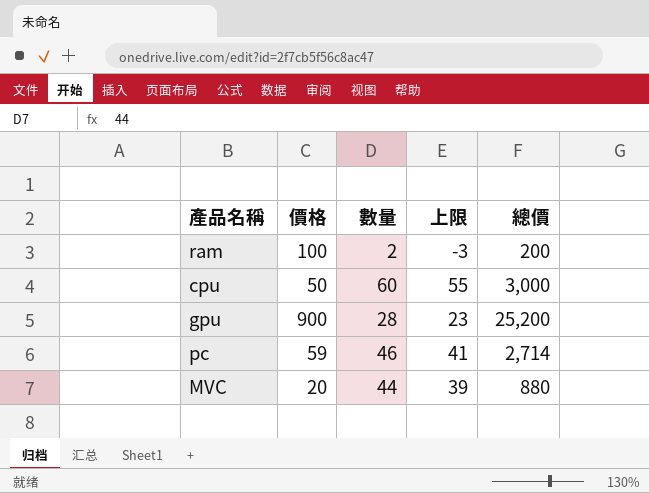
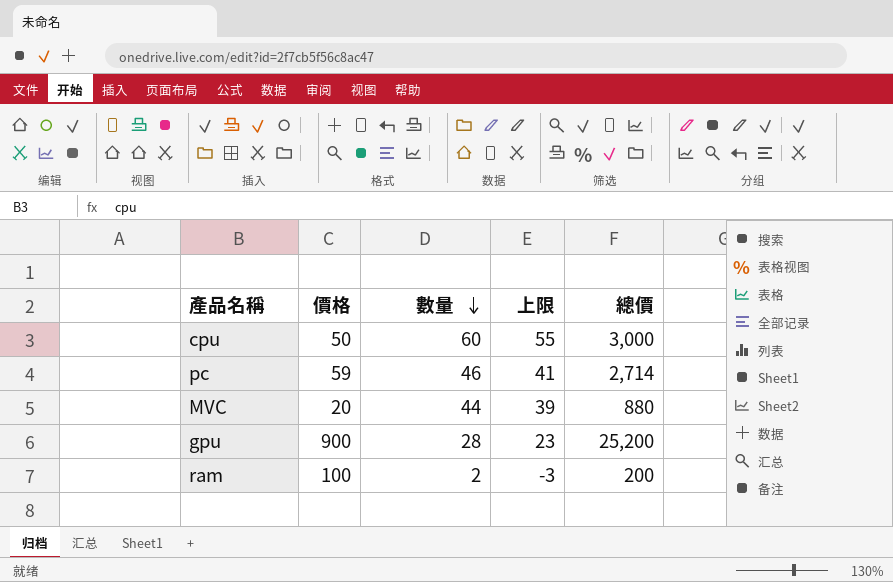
row order: none -> 數量 descending

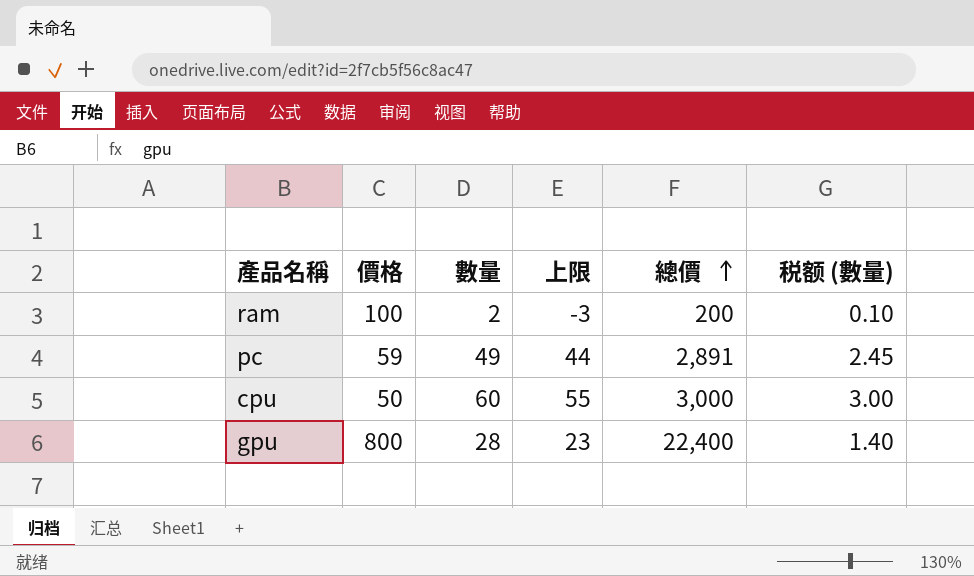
row order: 數量 descending -> 總價 ascending
column 税额 (數量) | formula: none -> [數量] * 0.05
row MVC: 20 | 44 | 39 | 880 -> none
pc | 數量: 46 -> 49
pc | 上限: 41 -> 44
pc | 總價: 2,714 -> 2,891
gpu | 價格: 900 -> 800
gpu | 總價: 25,200 -> 22,400

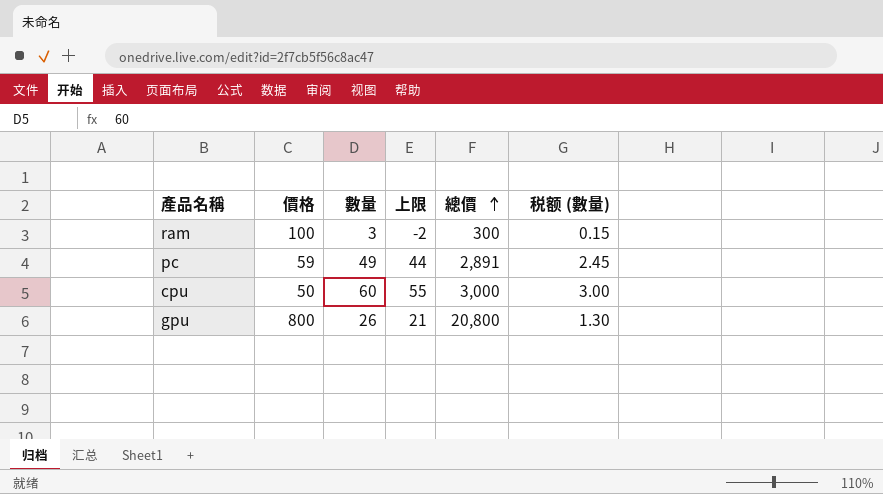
ram | 數量: 2 -> 3
ram | 上限: -3 -> -2
ram | 總價: 200 -> 300
ram | 税额 (數量): 0.10 -> 0.15
gpu | 數量: 28 -> 26
gpu | 上限: 23 -> 21
gpu | 總價: 22,400 -> 20,800
gpu | 税额 (數量): 1.40 -> 1.30

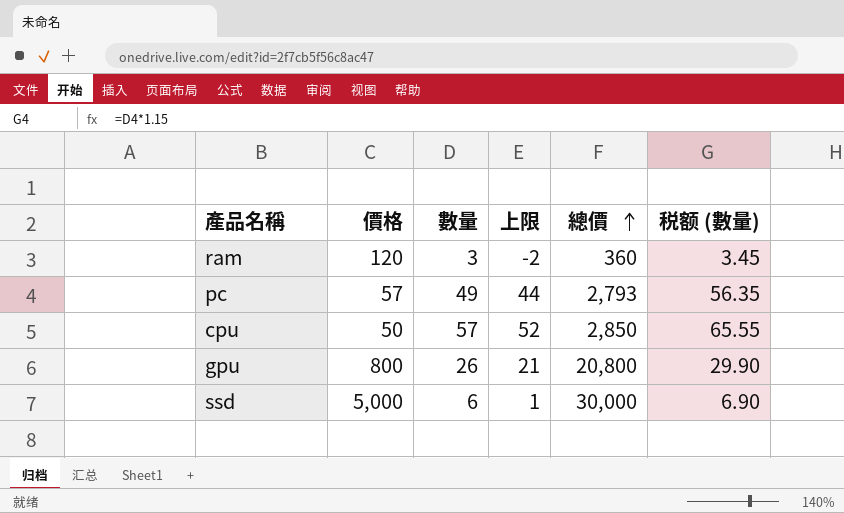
column 税额 (數量) | formula: [數量] * 0.05 -> [數量] * 1.15
ram | 價格: 100 -> 120
ram | 總價: 300 -> 360
pc | 價格: 59 -> 57
pc | 總價: 2,891 -> 2,793
cpu | 數量: 60 -> 57
cpu | 上限: 55 -> 52
cpu | 總價: 3,000 -> 2,850
row ssd: none -> 5,000 | 6 | 1 | 30,000 | 6.90

